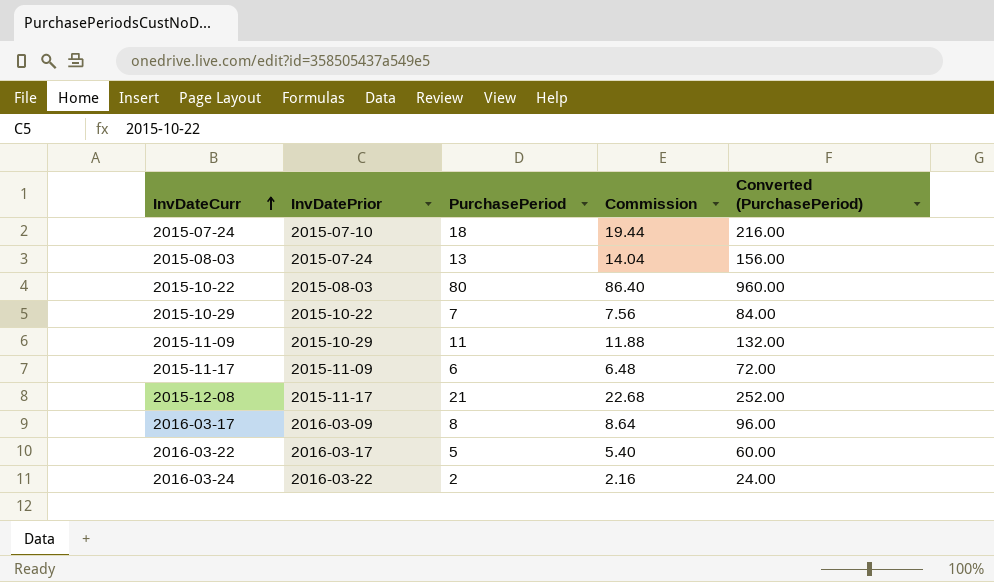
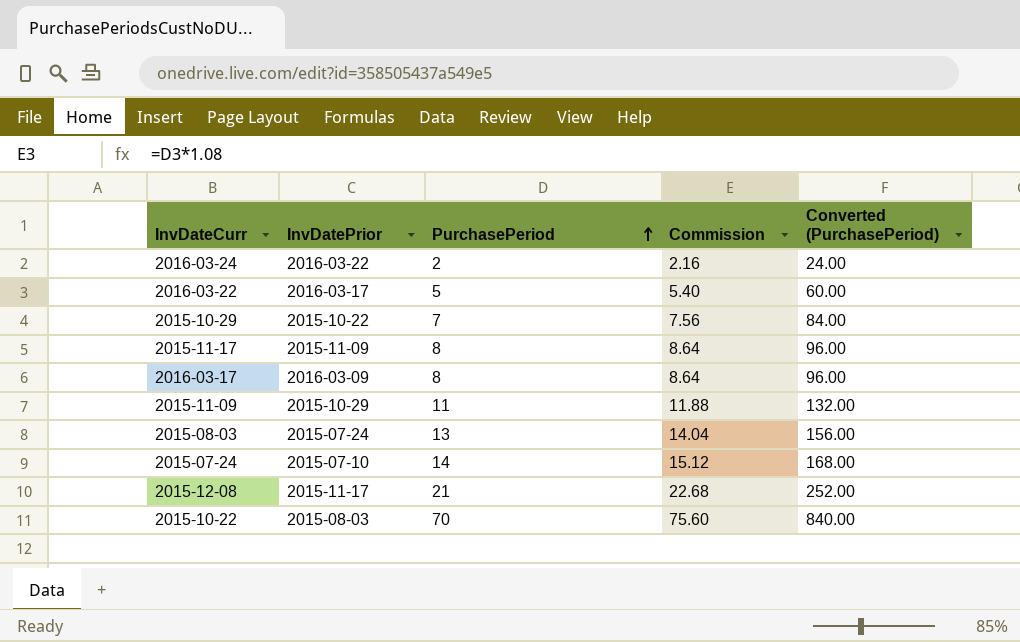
row order: InvDateCurr ascending -> PurchasePeriod ascending
2015-11-17 | PurchasePeriod: 6 -> 8
2015-11-17 | Commission: 6.48 -> 8.64
2015-11-17 | Converted (PurchasePeriod): 72.00 -> 96.00
2015-07-24 | PurchasePeriod: 18 -> 14
2015-07-24 | Commission: 19.44 -> 15.12
2015-07-24 | Converted (PurchasePeriod): 216.00 -> 168.00
2015-10-22 | PurchasePeriod: 80 -> 70
2015-10-22 | Commission: 86.40 -> 75.60
2015-10-22 | Converted (PurchasePeriod): 960.00 -> 840.00

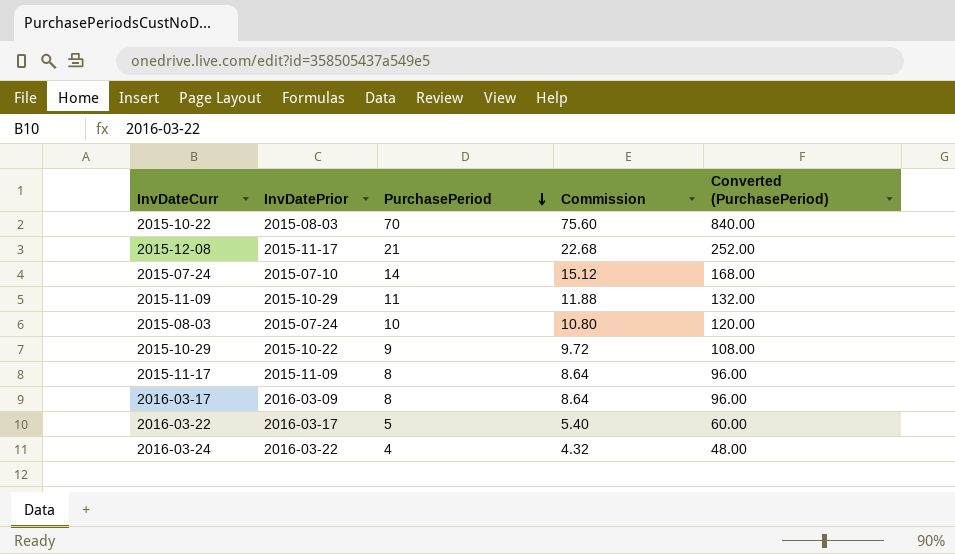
row order: PurchasePeriod ascending -> PurchasePeriod descending
2015-08-03 | PurchasePeriod: 13 -> 10
2015-08-03 | Commission: 14.04 -> 10.80
2015-08-03 | Converted (PurchasePeriod): 156.00 -> 120.00
2015-10-29 | PurchasePeriod: 7 -> 9
2015-10-29 | Commission: 7.56 -> 9.72
2015-10-29 | Converted (PurchasePeriod): 84.00 -> 108.00
2016-03-24 | PurchasePeriod: 2 -> 4
2016-03-24 | Commission: 2.16 -> 4.32
2016-03-24 | Converted (PurchasePeriod): 24.00 -> 48.00

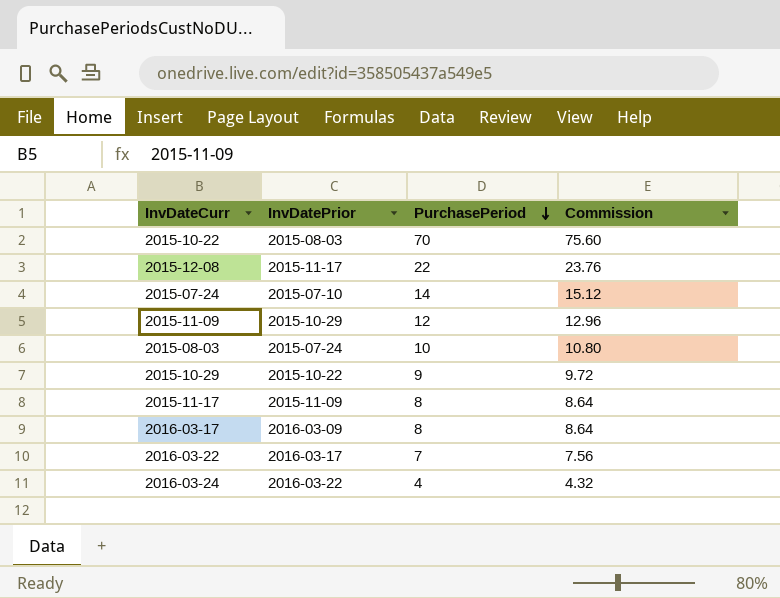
column Converted (PurchasePeriod) | formula: [PurchasePeriod] * 12 -> none
2015-12-08 | PurchasePeriod: 21 -> 22
2015-12-08 | Commission: 22.68 -> 23.76
2015-11-09 | PurchasePeriod: 11 -> 12
2015-11-09 | Commission: 11.88 -> 12.96
2016-03-22 | PurchasePeriod: 5 -> 7
2016-03-22 | Commission: 5.40 -> 7.56

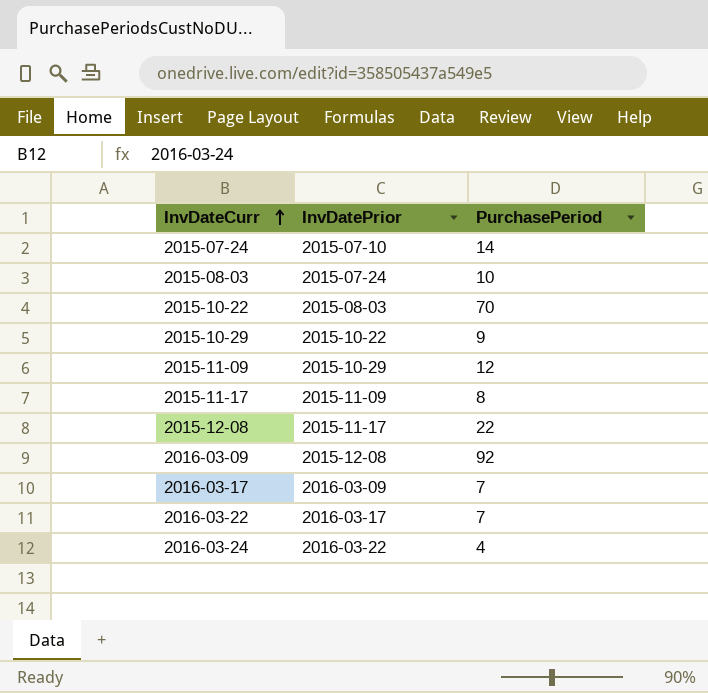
row order: PurchasePeriod descending -> InvDateCurr ascending
column Commission | formula: [PurchasePeriod] * 1.08 -> none
row 2016-03-09: none -> 2015-12-08 | 92
2016-03-17 | PurchasePeriod: 8 -> 7

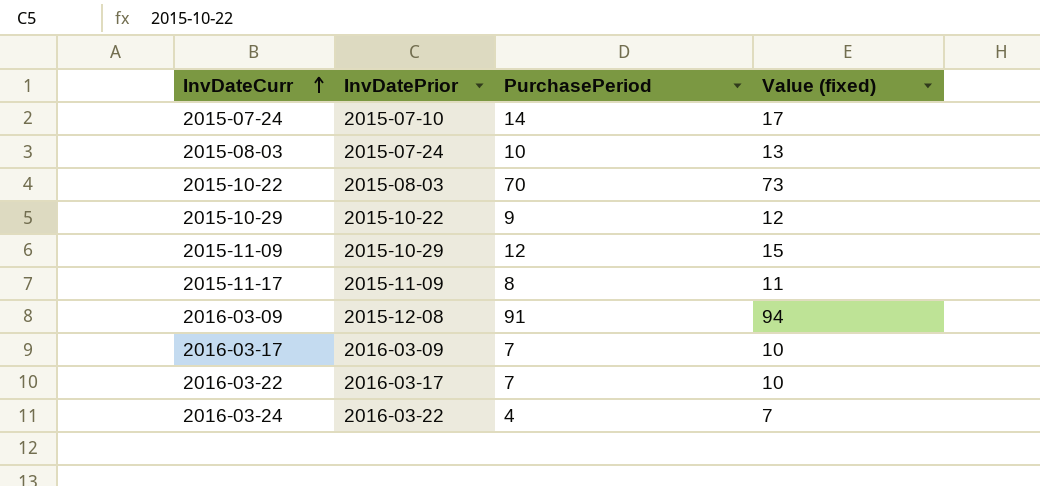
column Value (fixed) | formula: none -> [PurchasePeriod] + 3
row 2015-12-08: 2015-11-17 | 22 -> none
2016-03-09 | PurchasePeriod: 92 -> 91

